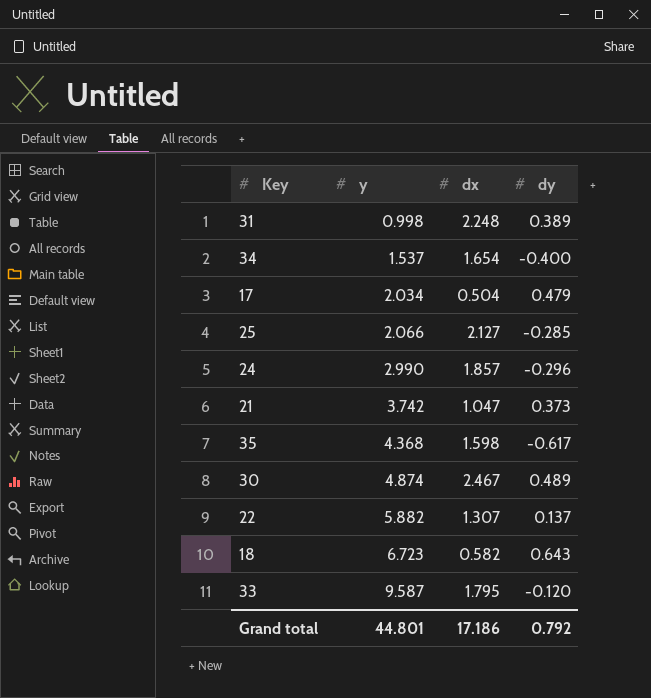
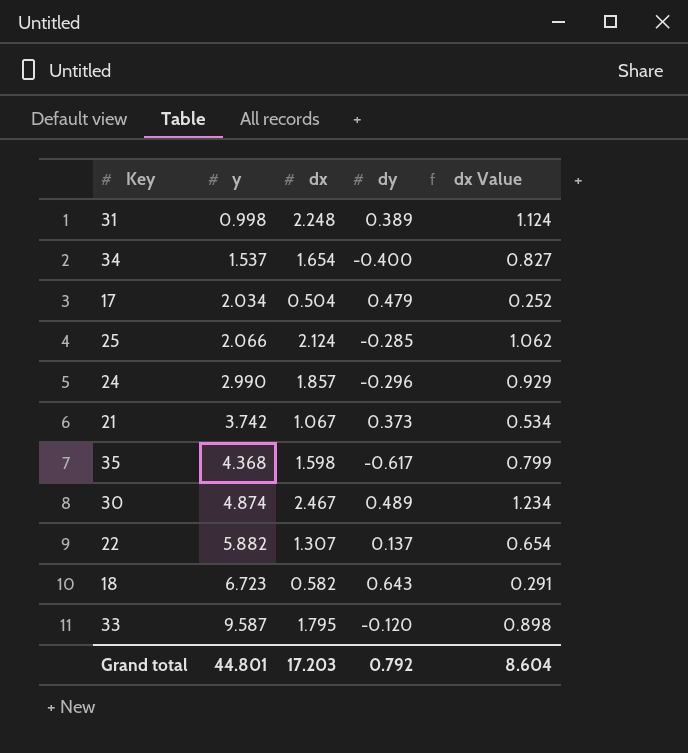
column dx Value | formula: none -> [dx] * 0.5
25 | dx: 2.127 -> 2.124
21 | dx: 1.047 -> 1.067
Grand total | dx: 17.186 -> 17.203

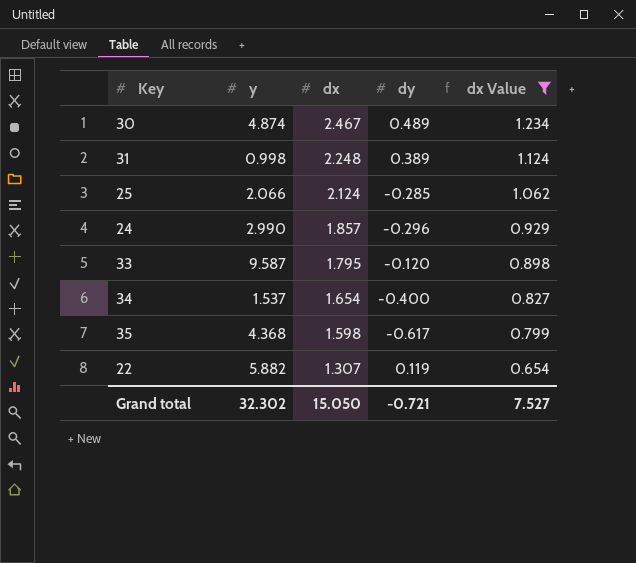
filter: none -> dx Value >= 0.654
row order: y ascending -> dx descending
22 | dy: 0.137 -> 0.119
Grand total | y: 44.801 -> 32.302
Grand total | dx: 17.203 -> 15.050
Grand total | dy: 0.792 -> -0.721
Grand total | dx Value: 8.604 -> 7.527

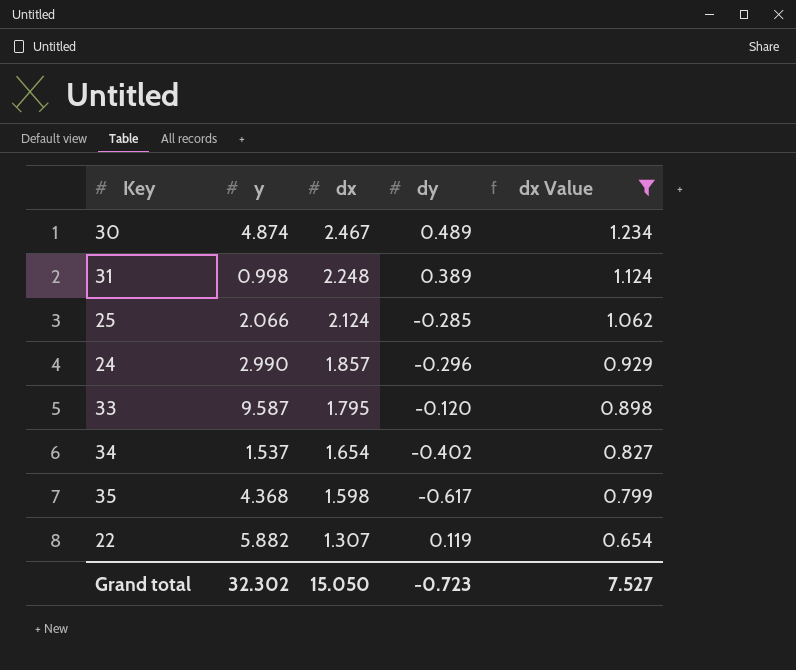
34 | dy: -0.400 -> -0.402
Grand total | dy: -0.721 -> -0.723

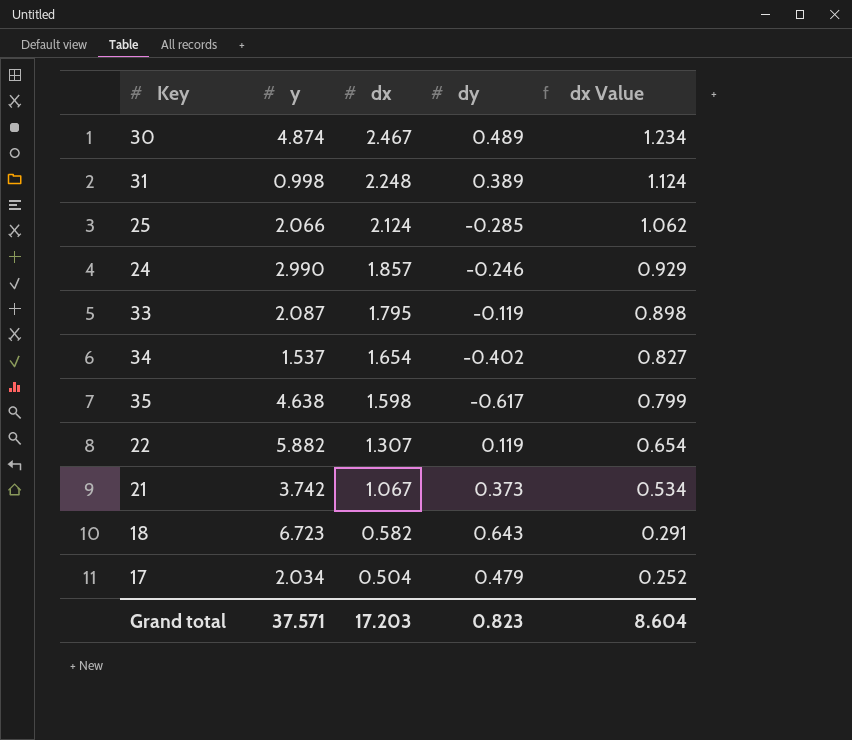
filter: dx Value >= 0.654 -> none
24 | dy: -0.296 -> -0.246
33 | y: 9.587 -> 2.087
33 | dy: -0.120 -> -0.119
35 | y: 4.368 -> 4.638
Grand total | y: 32.302 -> 37.571
Grand total | dx: 15.050 -> 17.203
Grand total | dy: -0.723 -> 0.823
Grand total | dx Value: 7.527 -> 8.604

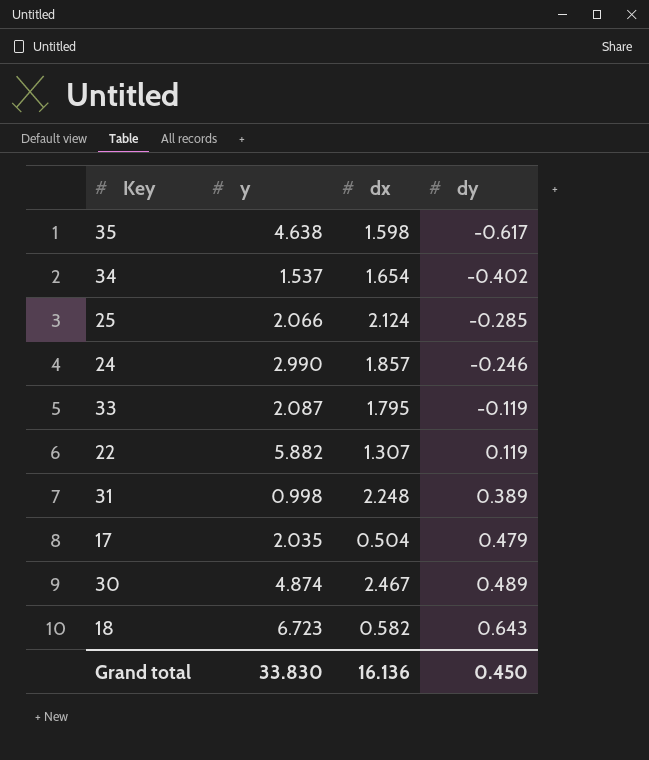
row order: dx descending -> dy ascending
column dx Value | formula: [dx] * 0.5 -> none
row 21: 3.742 | 1.067 | 0.373 | 0.534 -> none
17 | y: 2.034 -> 2.035
Grand total | y: 37.571 -> 33.830
Grand total | dx: 17.203 -> 16.136
Grand total | dy: 0.823 -> 0.450

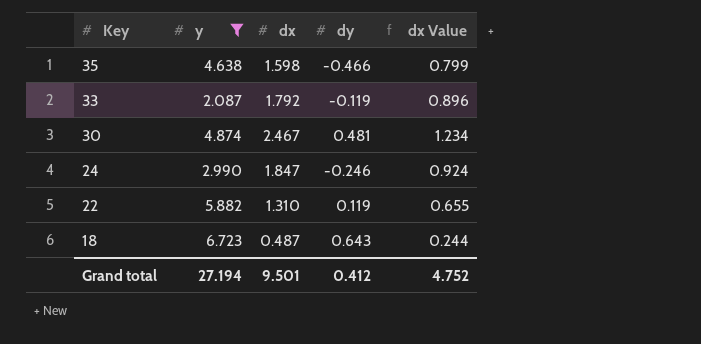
filter: none -> y >= 2.087
row order: dy ascending -> Key descending
column dx Value | formula: none -> [dx] * 0.5
35 | dy: -0.617 -> -0.466
33 | dx: 1.795 -> 1.792
30 | dy: 0.489 -> 0.481
24 | dx: 1.857 -> 1.847
22 | dx: 1.307 -> 1.310
18 | dx: 0.582 -> 0.487
Grand total | y: 33.830 -> 27.194
Grand total | dx: 16.136 -> 9.501
Grand total | dy: 0.450 -> 0.412

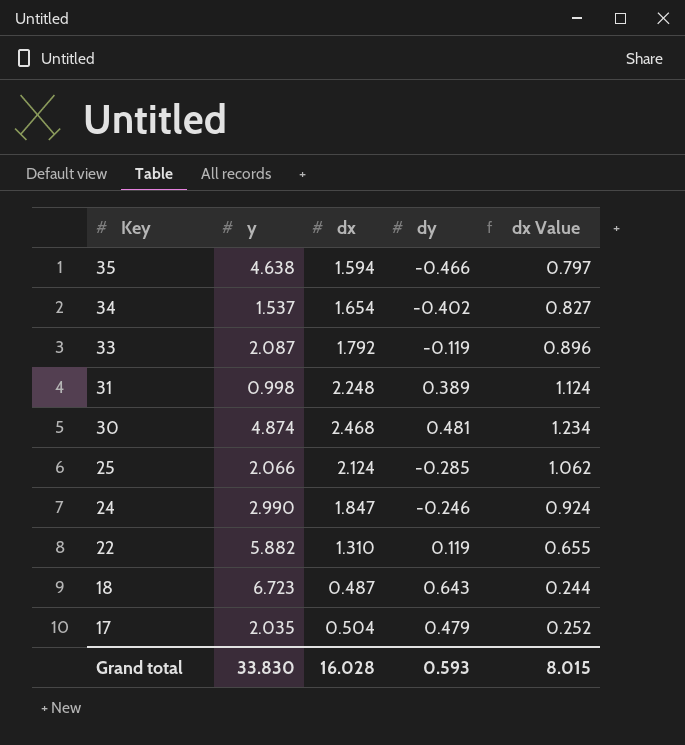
filter: y >= 2.087 -> none
35 | dx: 1.598 -> 1.594
35 | dx Value: 0.799 -> 0.797
30 | dx: 2.467 -> 2.468
Grand total | y: 27.194 -> 33.830
Grand total | dx: 9.501 -> 16.028
Grand total | dy: 0.412 -> 0.593
Grand total | dx Value: 4.752 -> 8.015

